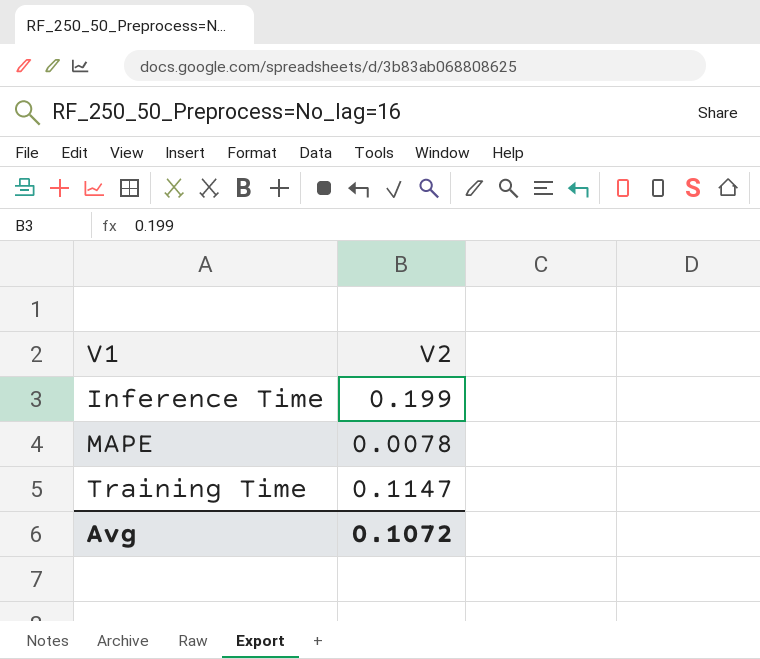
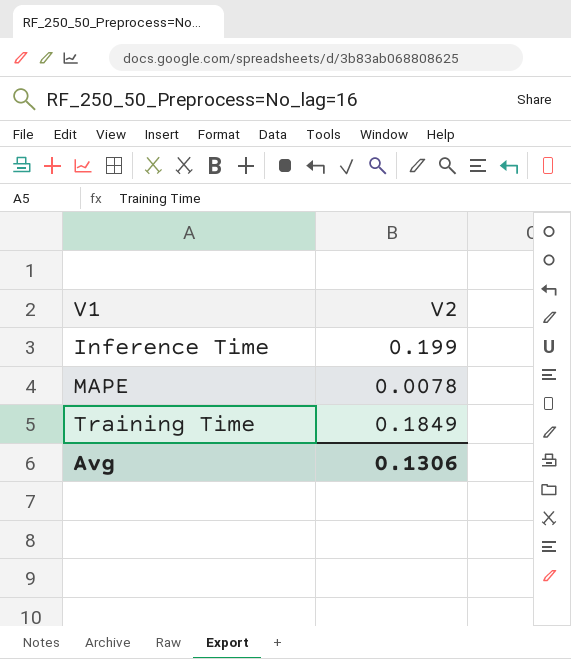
Training Time | V2: 0.1147 -> 0.1849
Avg | V2: 0.1072 -> 0.1306

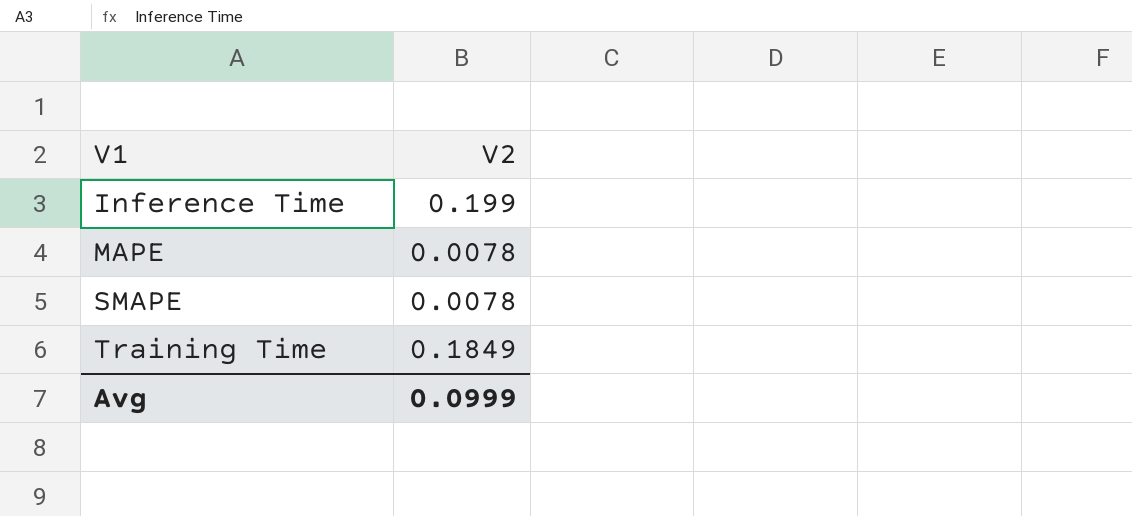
row SMAPE: none -> 0.0078
Avg | V2: 0.1306 -> 0.0999

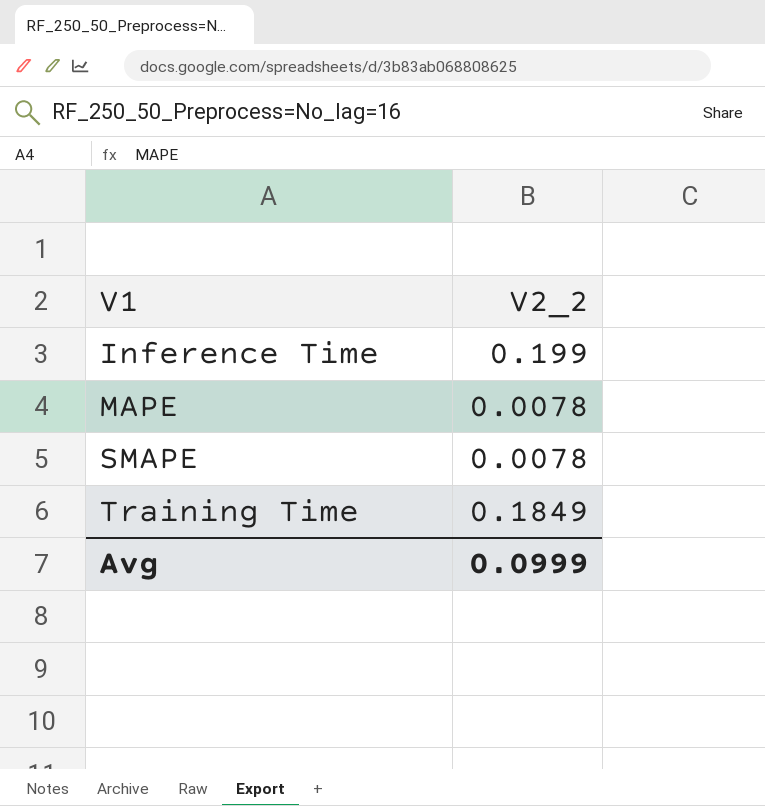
column name: V2 -> V2_2

